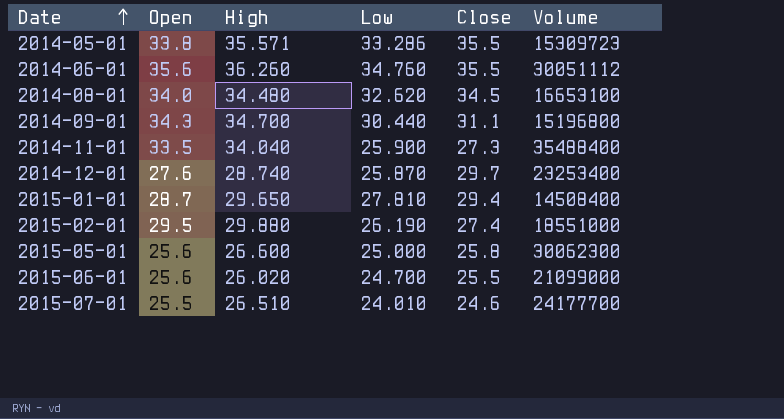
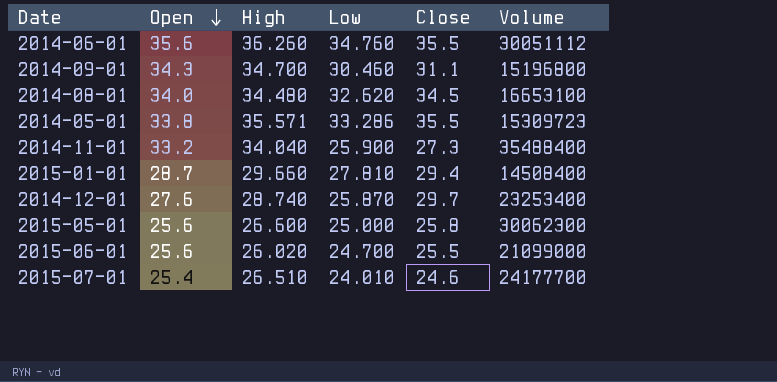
row order: Date ascending -> Open descending
row 2015-02-01: 29.5 | 29.880 | 26.190 | 27.4 | 18551000 -> none
2014-09-01 | Low: 30.440 -> 30.460
2014-11-01 | Open: 33.5 -> 33.2
2015-01-01 | High: 29.650 -> 29.660
2015-07-01 | Open: 25.5 -> 25.4

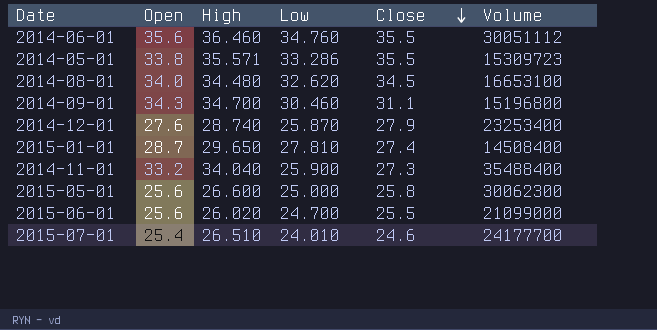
row order: Open descending -> Close descending
2014-06-01 | High: 36.260 -> 36.460
2014-12-01 | Close: 29.7 -> 27.9
2015-01-01 | High: 29.660 -> 29.650
2015-01-01 | Close: 29.4 -> 27.4

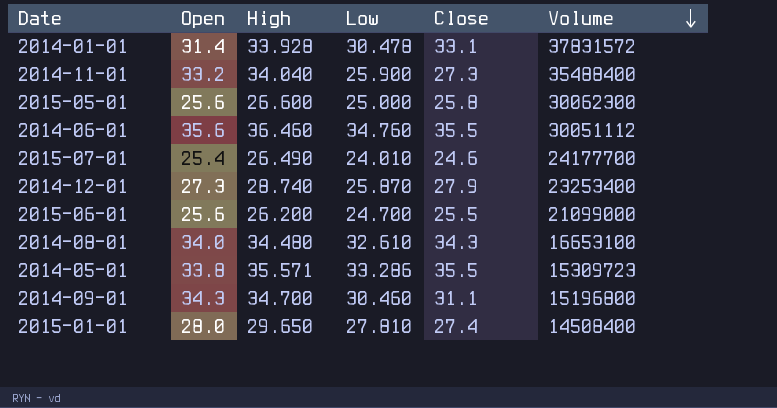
row order: Close descending -> Volume descending
row 2014-01-01: none -> 31.4 | 33.928 | 30.478 | 33.1 | 37831572
2015-07-01 | High: 26.510 -> 26.490
2014-12-01 | Open: 27.6 -> 27.3
2015-06-01 | High: 26.020 -> 26.200
2014-08-01 | Low: 32.620 -> 32.610
2014-08-01 | Close: 34.5 -> 34.3
2015-01-01 | Open: 28.7 -> 28.0

